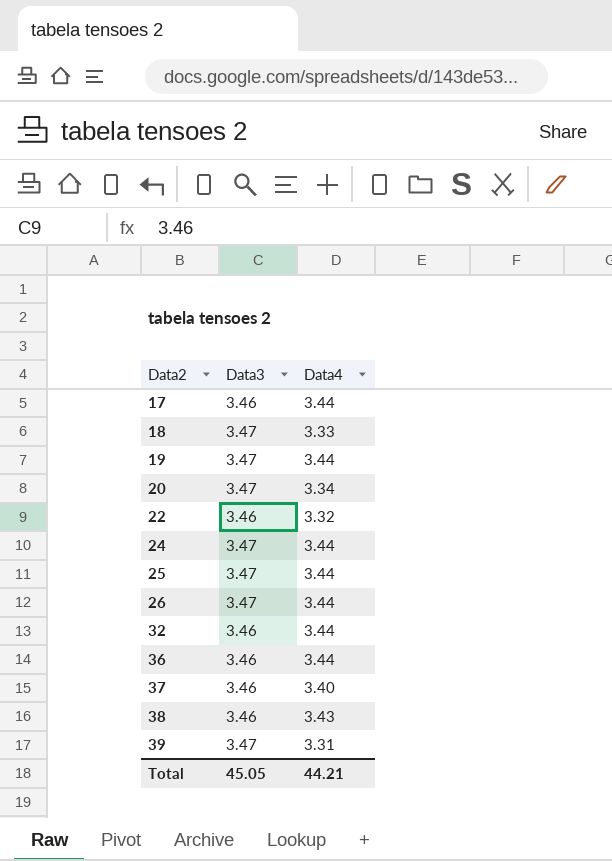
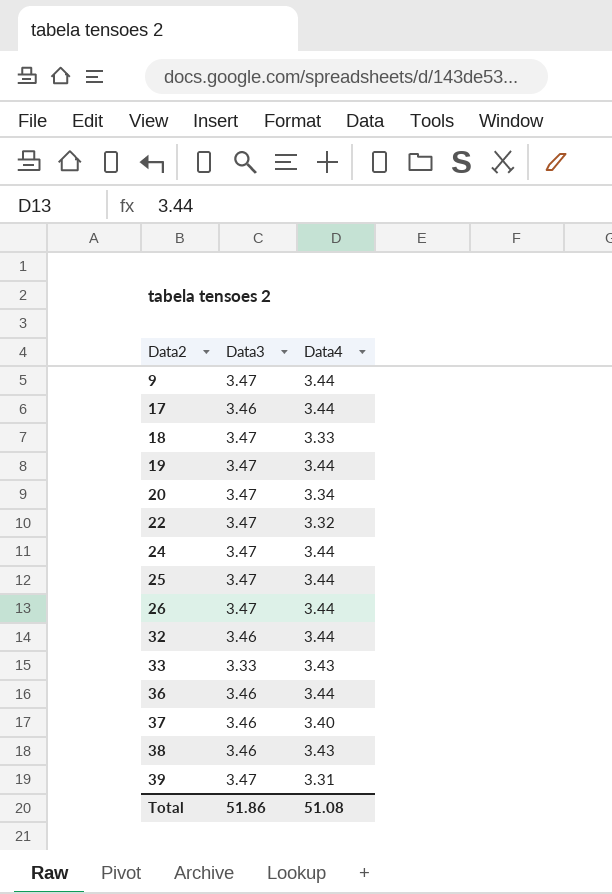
row 9: none -> 3.47 | 3.44
22 | Data3: 3.46 -> 3.47
row 33: none -> 3.33 | 3.43
Total | Data3: 45.05 -> 51.86
Total | Data4: 44.21 -> 51.08

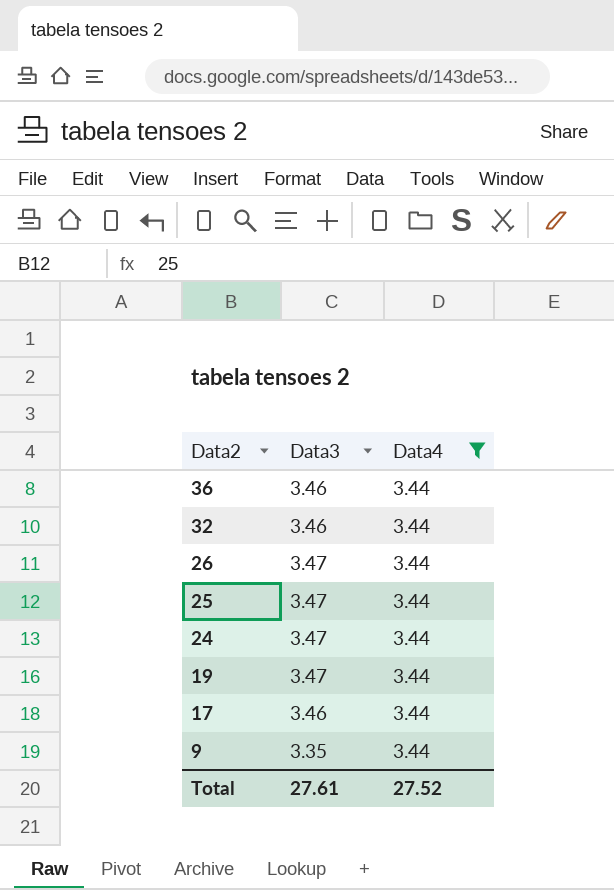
filter: none -> Data4 = 3.44
row order: Data2 ascending -> Data2 descending
9 | Data3: 3.47 -> 3.35
Total | Data3: 51.86 -> 27.61
Total | Data4: 51.08 -> 27.52

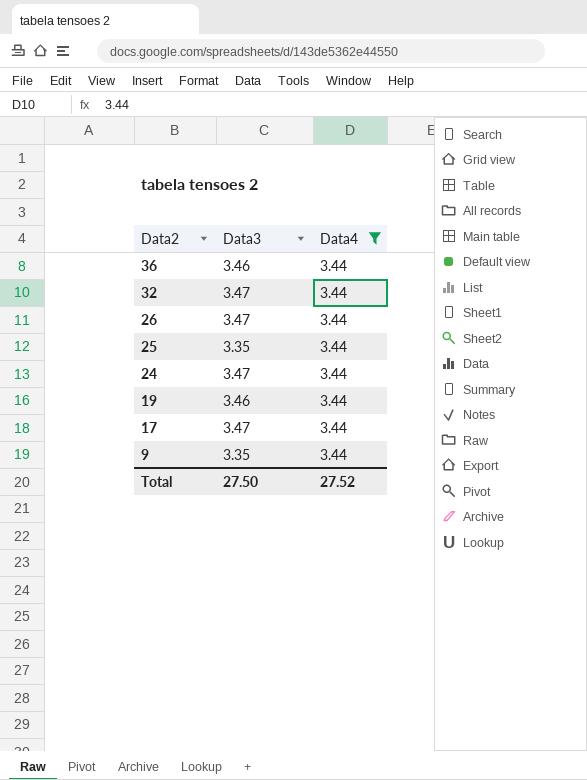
32 | Data3: 3.46 -> 3.47
25 | Data3: 3.47 -> 3.35
19 | Data3: 3.47 -> 3.46
17 | Data3: 3.46 -> 3.47
Total | Data3: 27.61 -> 27.50

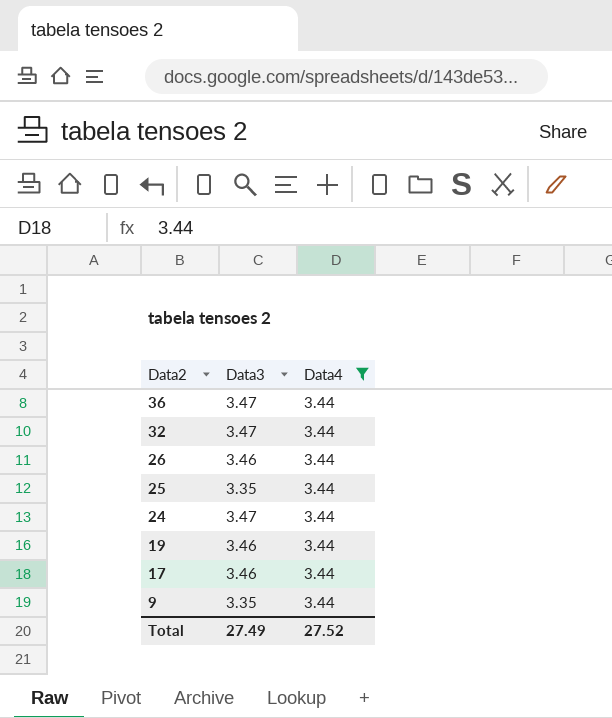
36 | Data3: 3.46 -> 3.47
26 | Data3: 3.47 -> 3.46
17 | Data3: 3.47 -> 3.46
Total | Data3: 27.50 -> 27.49

